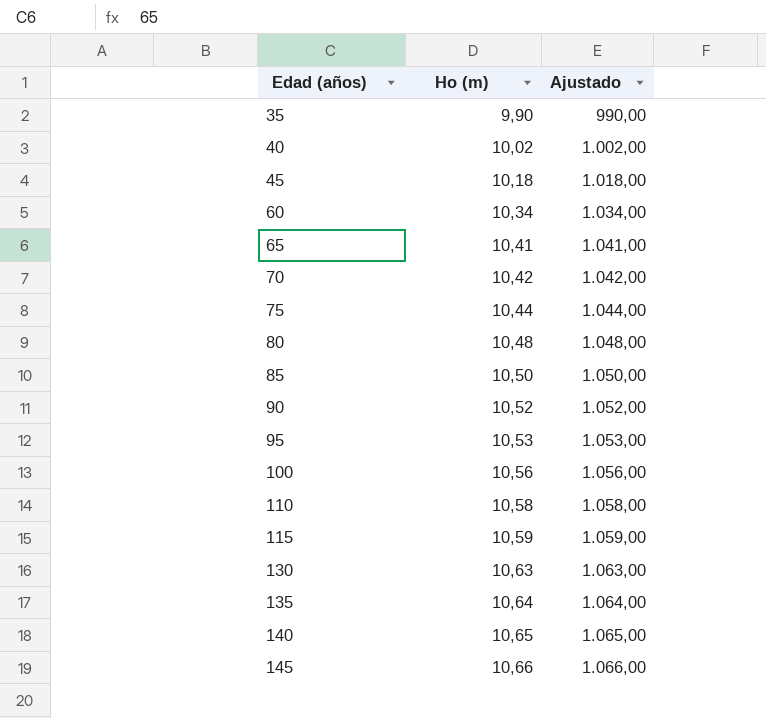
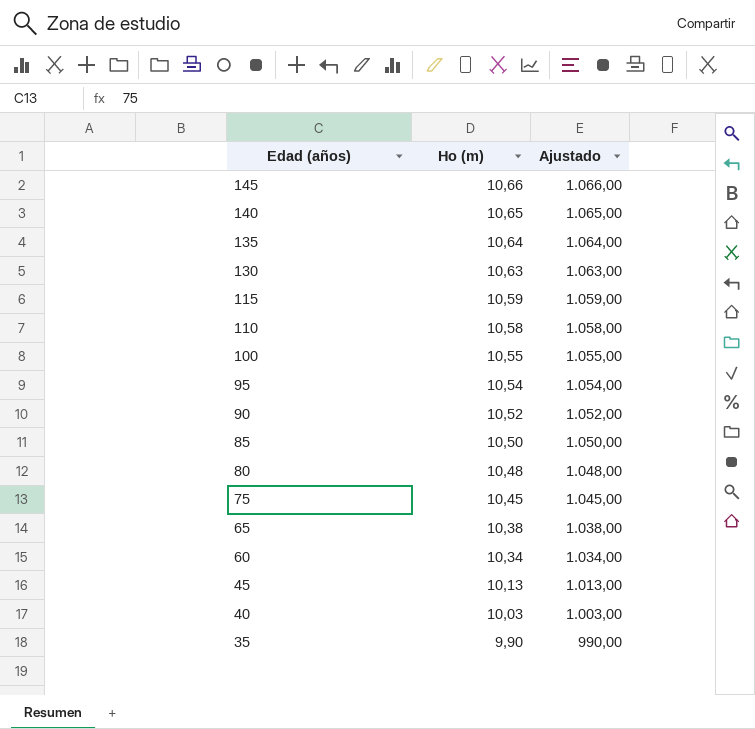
row order: Edad (años) ascending -> Edad (años) descending
row 70: 10,42 | 1.042,00 -> none
100 | Ho (m): 10,56 -> 10,55
100 | Ajustado: 1.056,00 -> 1.055,00
95 | Ho (m): 10,53 -> 10,54
95 | Ajustado: 1.053,00 -> 1.054,00
75 | Ho (m): 10,44 -> 10,45
75 | Ajustado: 1.044,00 -> 1.045,00
65 | Ho (m): 10,41 -> 10,38
65 | Ajustado: 1.041,00 -> 1.038,00
45 | Ho (m): 10,18 -> 10,13
45 | Ajustado: 1.018,00 -> 1.013,00
40 | Ho (m): 10,02 -> 10,03
40 | Ajustado: 1.002,00 -> 1.003,00

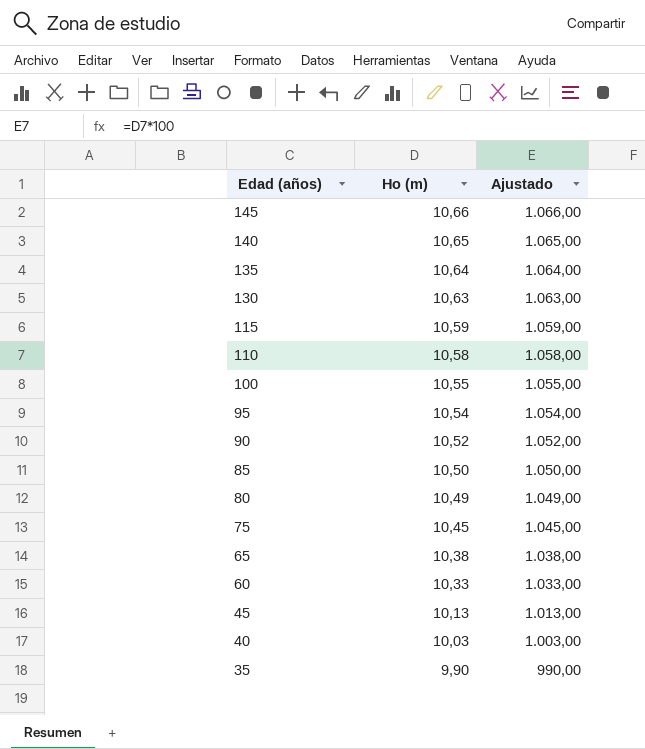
80 | Ho (m): 10,48 -> 10,49
80 | Ajustado: 1.048,00 -> 1.049,00
60 | Ho (m): 10,34 -> 10,33
60 | Ajustado: 1.034,00 -> 1.033,00

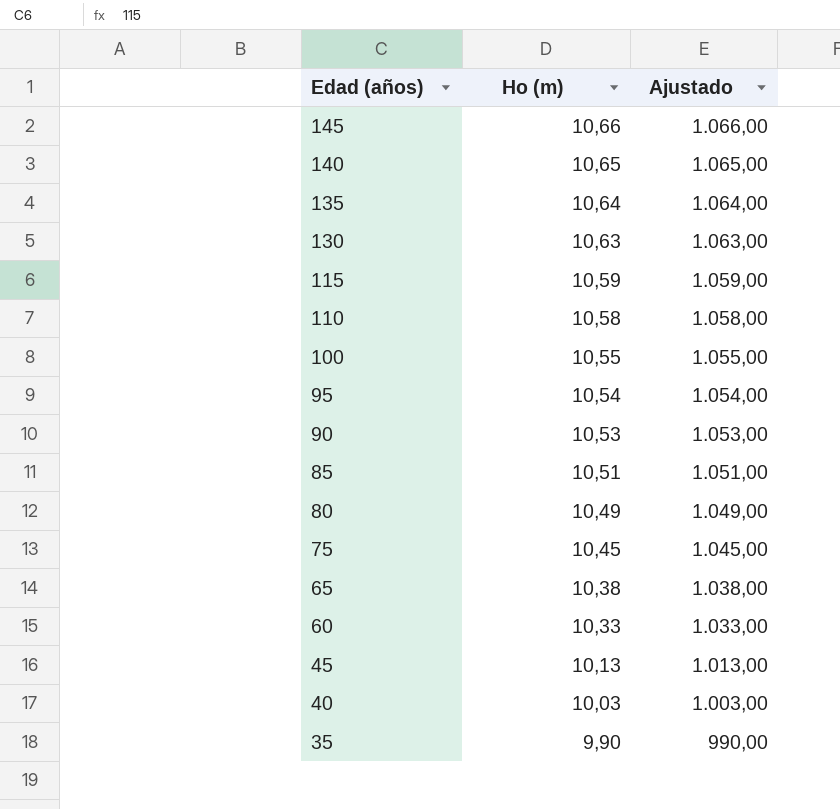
90 | Ho (m): 10,52 -> 10,53
90 | Ajustado: 1.052,00 -> 1.053,00
85 | Ho (m): 10,50 -> 10,51
85 | Ajustado: 1.050,00 -> 1.051,00

